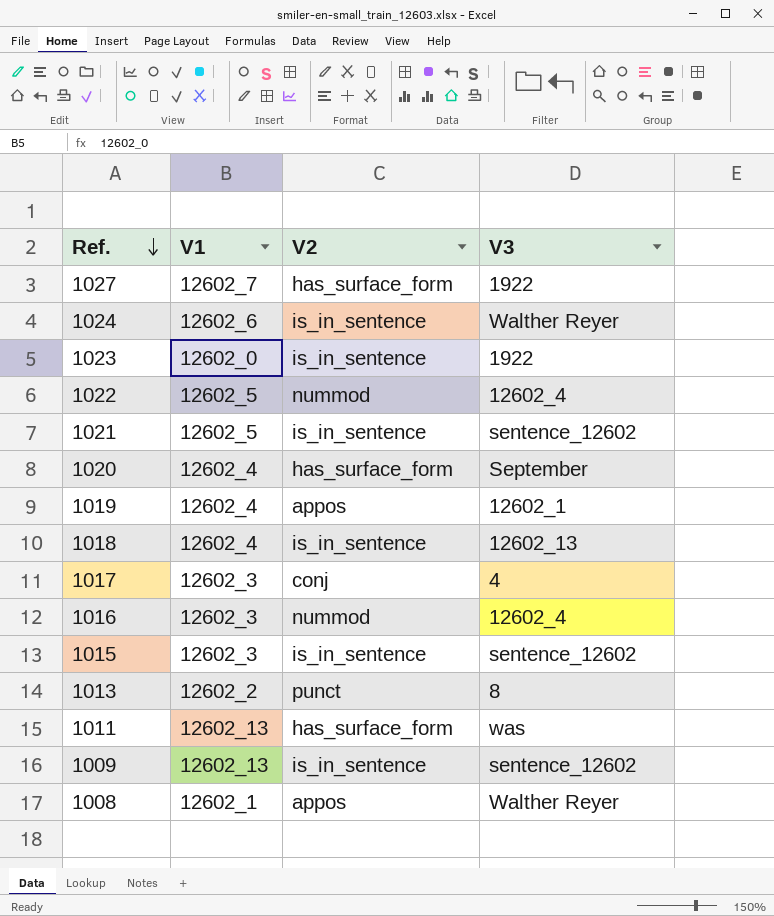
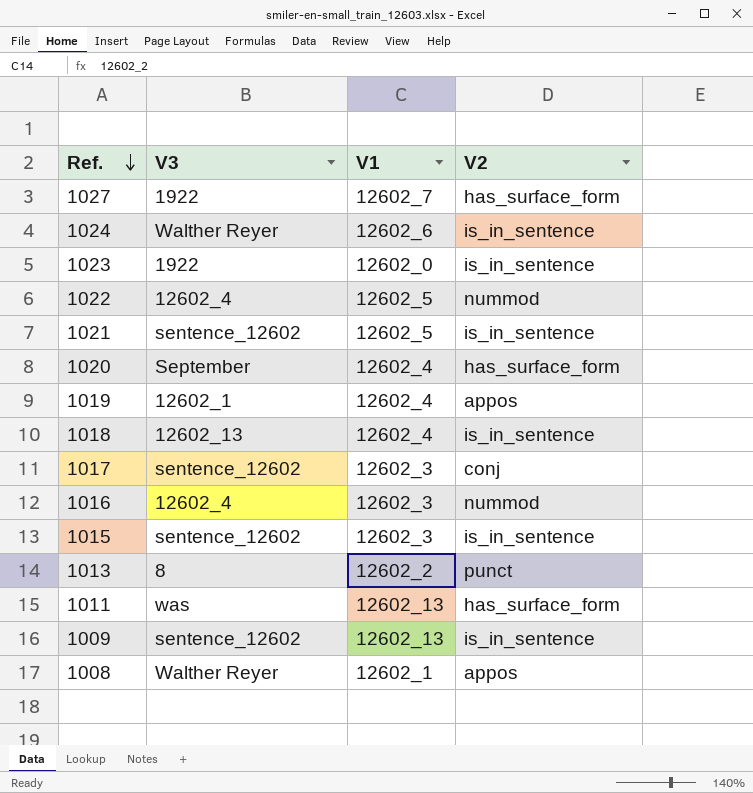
column V3 | position: 4 -> 2
1017 | V3: 4 -> sentence_12602

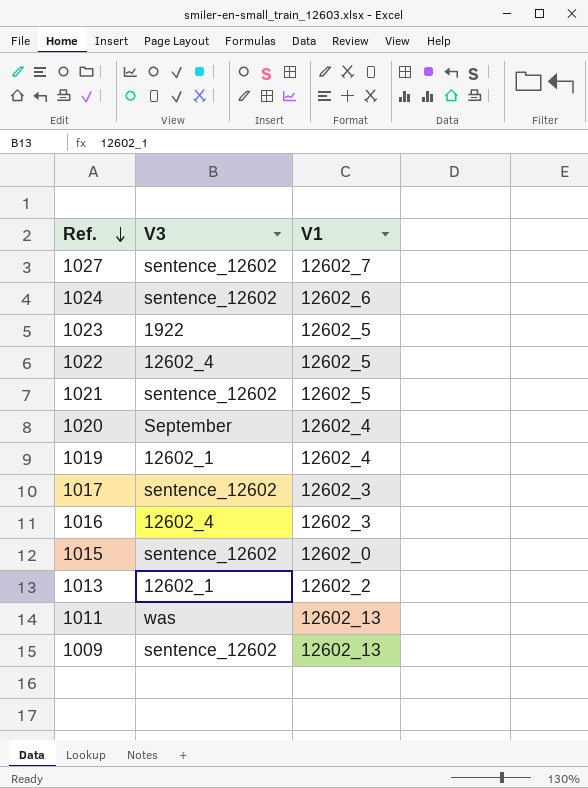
column V2 | position: 4 -> none
row 1018: 12602_13 | 12602_4 | is_in_sentence -> none
row 1008: Walther Reyer | 12602_1 | appos -> none
1027 | V3: 1922 -> sentence_12602
1024 | V3: Walther Reyer -> sentence_12602
1023 | V1: 12602_0 -> 12602_5
1015 | V1: 12602_3 -> 12602_0
1013 | V3: 8 -> 12602_1

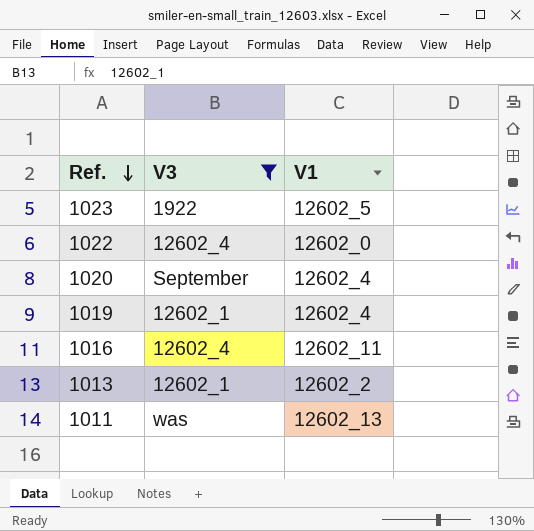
filter: none -> V3 != sentence_12602
1022 | V1: 12602_5 -> 12602_0
1016 | V1: 12602_3 -> 12602_11

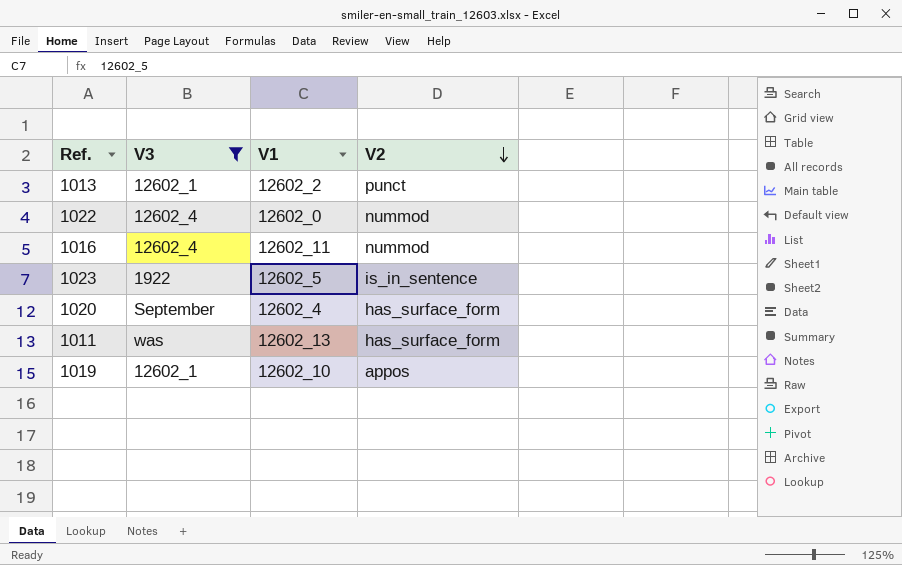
row order: Ref. descending -> V2 descending
column V2 | position: none -> 4
1019 | V1: 12602_4 -> 12602_10

